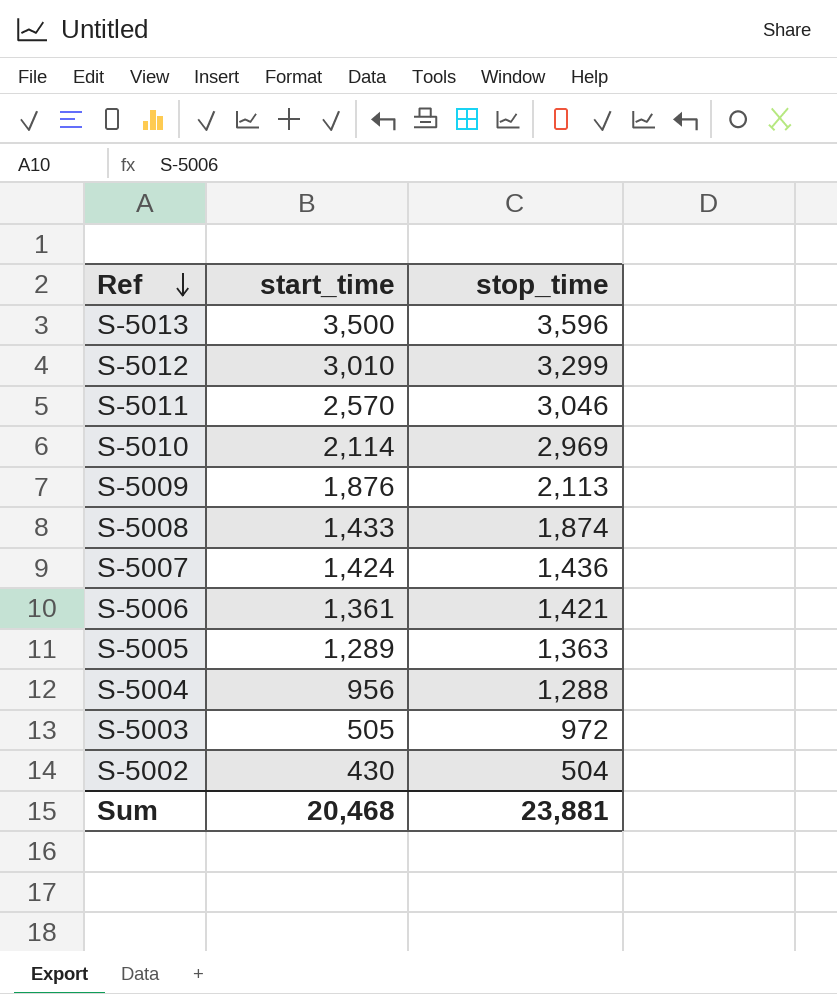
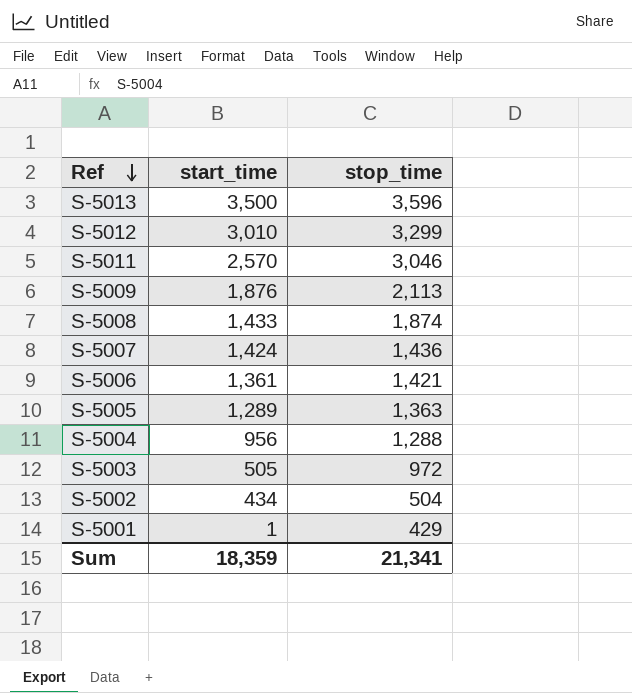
row S-5010: 2,114 | 2,969 -> none
S-5002 | start_time: 430 -> 434
row S-5001: none -> 1 | 429
Sum | start_time: 20,468 -> 18,359
Sum | stop_time: 23,881 -> 21,341

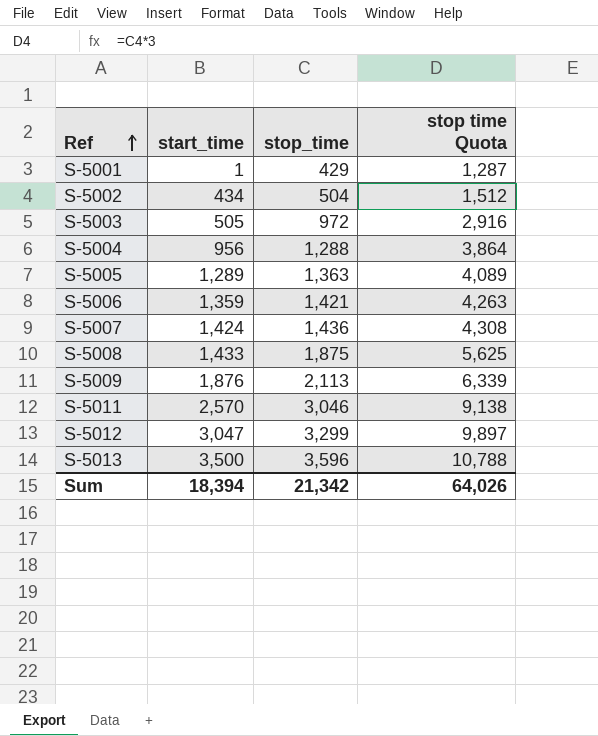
row order: Ref descending -> Ref ascending
column stop time Quota | formula: none -> [stop_time] * 3
S-5006 | start_time: 1,361 -> 1,359
S-5008 | stop_time: 1,874 -> 1,875
S-5012 | start_time: 3,010 -> 3,047
Sum | start_time: 18,359 -> 18,394
Sum | stop_time: 21,341 -> 21,342

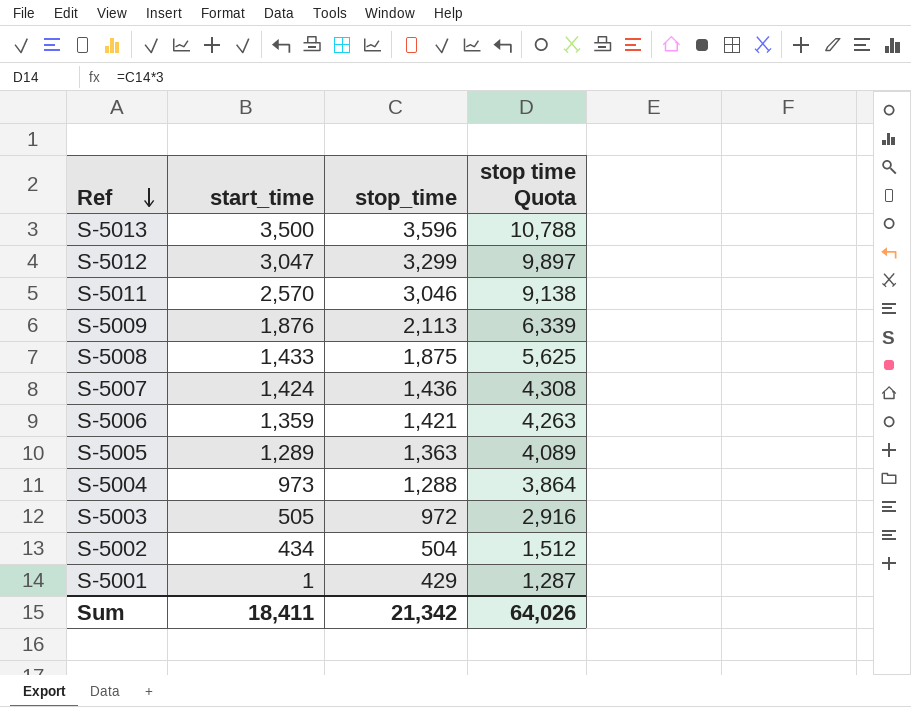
row order: Ref ascending -> Ref descending
S-5004 | start_time: 956 -> 973
Sum | start_time: 18,394 -> 18,411

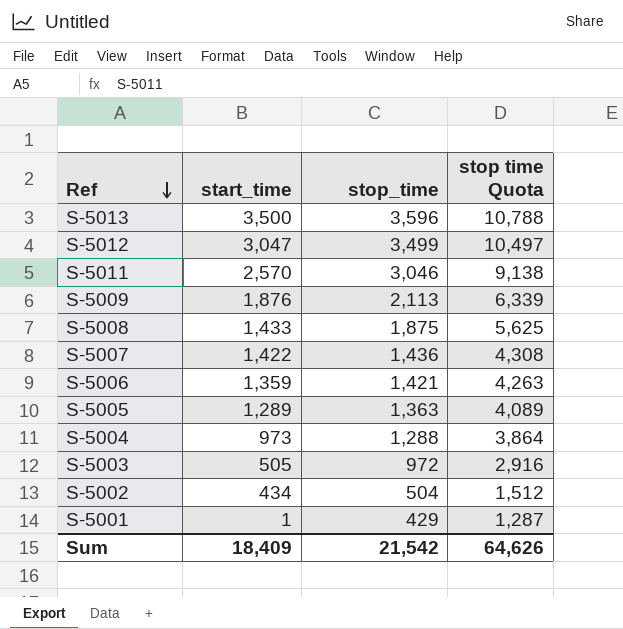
S-5012 | stop_time: 3,299 -> 3,499
S-5012 | stop time Quota: 9,897 -> 10,497
S-5007 | start_time: 1,424 -> 1,422
Sum | start_time: 18,411 -> 18,409
Sum | stop_time: 21,342 -> 21,542
Sum | stop time Quota: 64,026 -> 64,626

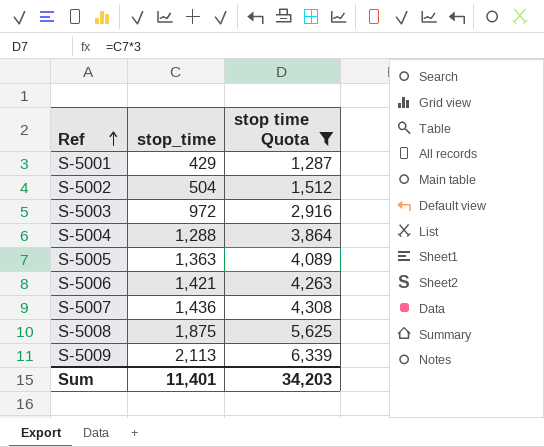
filter: none -> stop time Quota <= 6,339
row order: Ref descending -> Ref ascending
column start_time | position: 2 -> none
Sum | stop_time: 21,542 -> 11,401
Sum | stop time Quota: 64,626 -> 34,203

